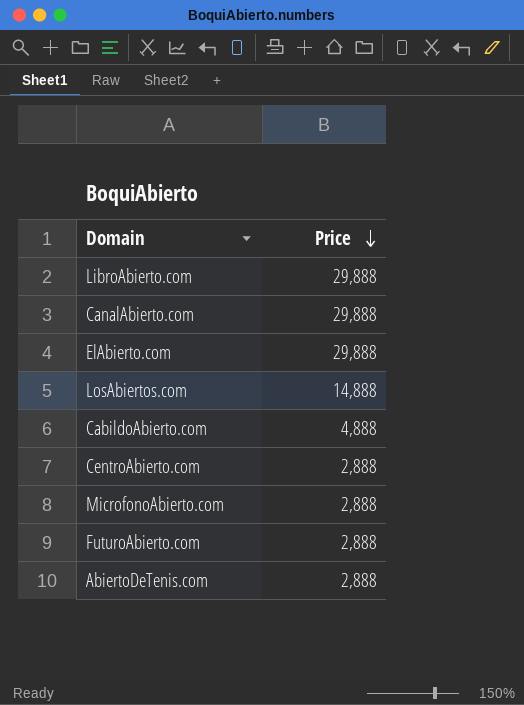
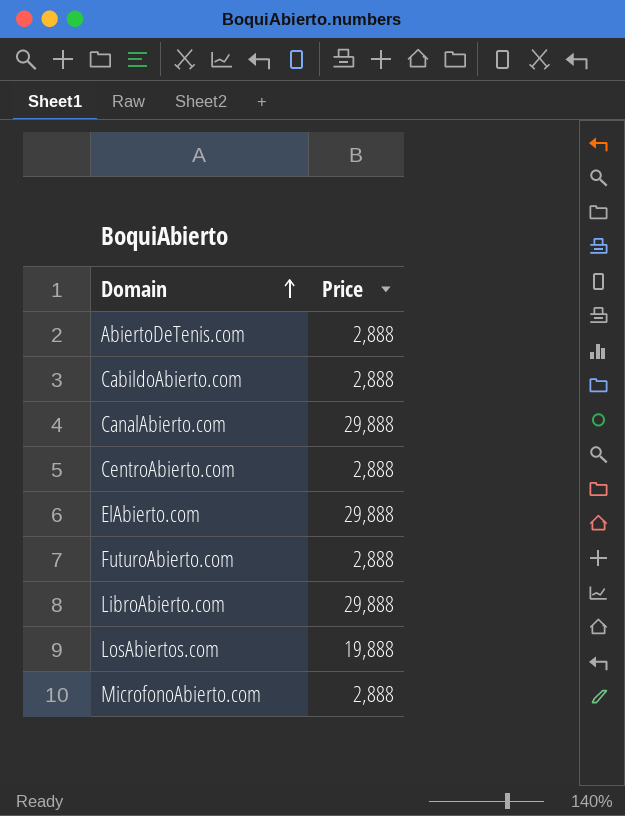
row order: Price descending -> Domain ascending
CabildoAbierto.com | Price: 4,888 -> 2,888
LosAbiertos.com | Price: 14,888 -> 19,888

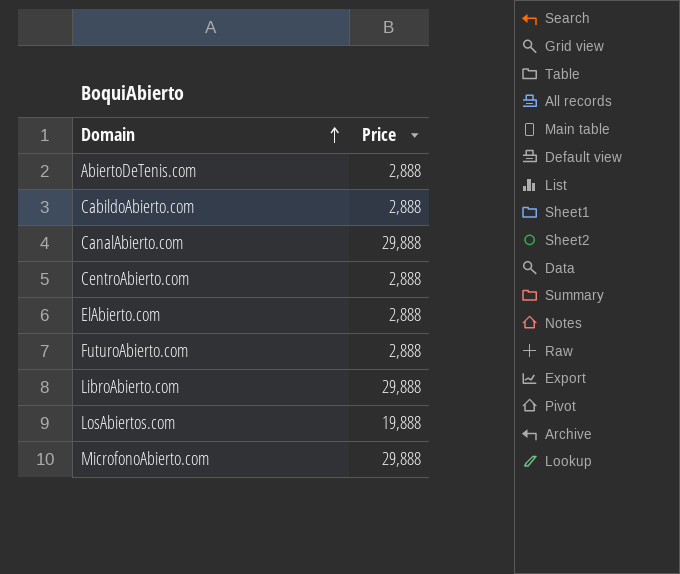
ElAbierto.com | Price: 29,888 -> 2,888
MicrofonoAbierto.com | Price: 2,888 -> 29,888

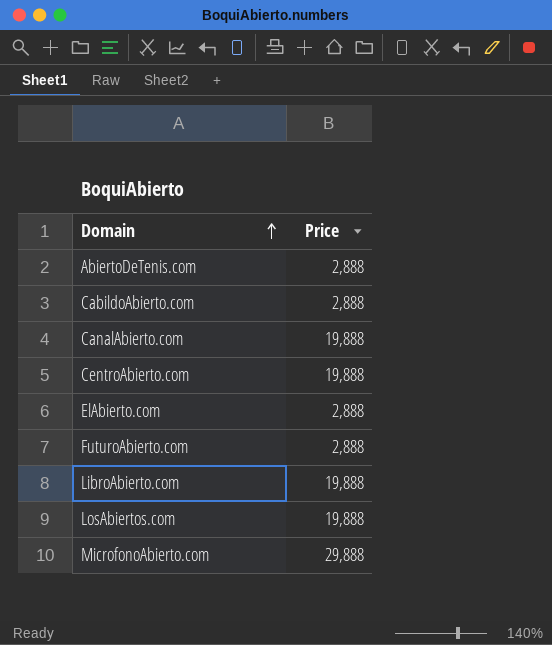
CanalAbierto.com | Price: 29,888 -> 19,888
CentroAbierto.com | Price: 2,888 -> 19,888
LibroAbierto.com | Price: 29,888 -> 19,888

